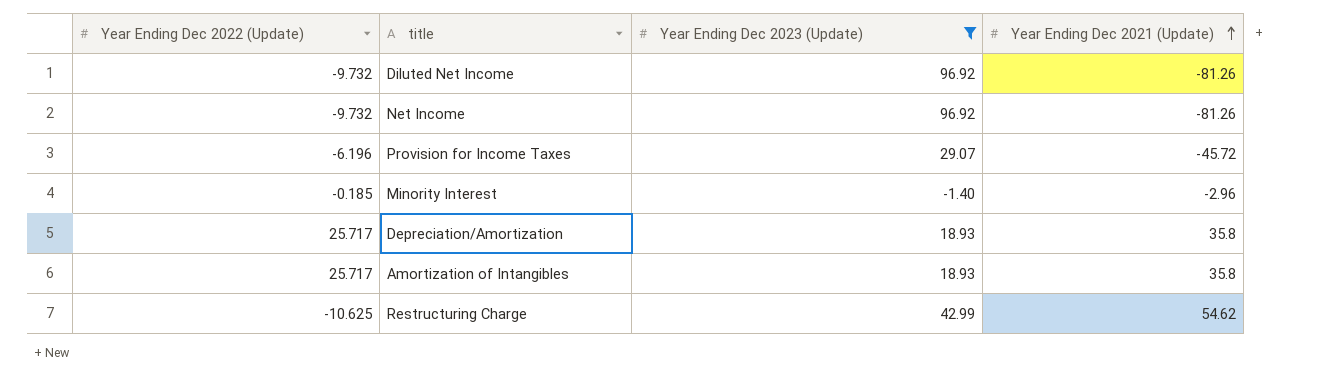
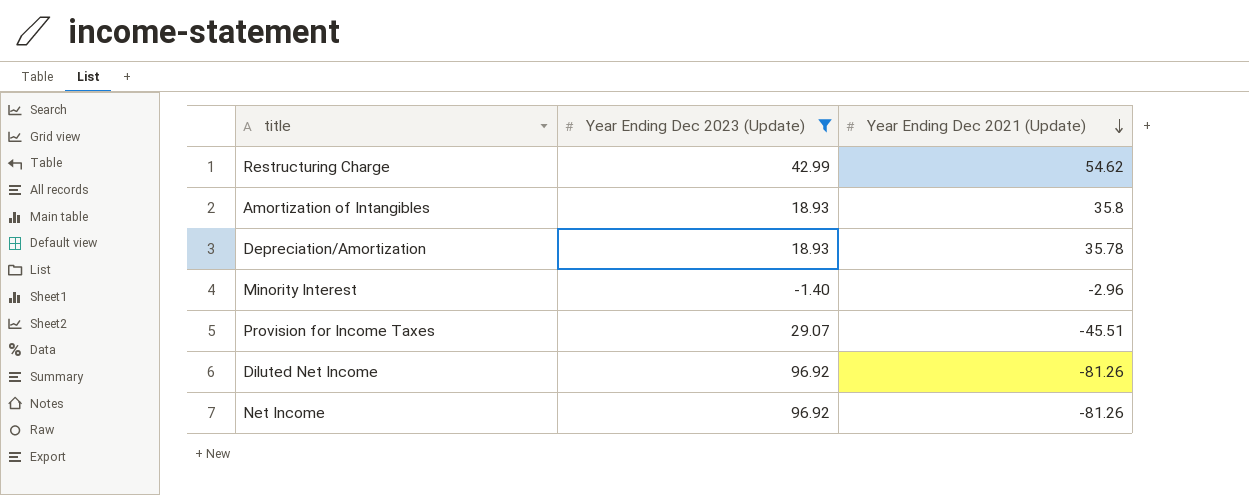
row order: Year Ending Dec 2021 (Update) ascending -> Year Ending Dec 2021 (Update) descending
column Year Ending Dec 2022 (Update) | position: 1 -> none
Depreciation/Amortization | Year Ending Dec 2021 (Update): 35.8 -> 35.78
Provision for Income Taxes | Year Ending Dec 2021 (Update): -45.72 -> -45.51

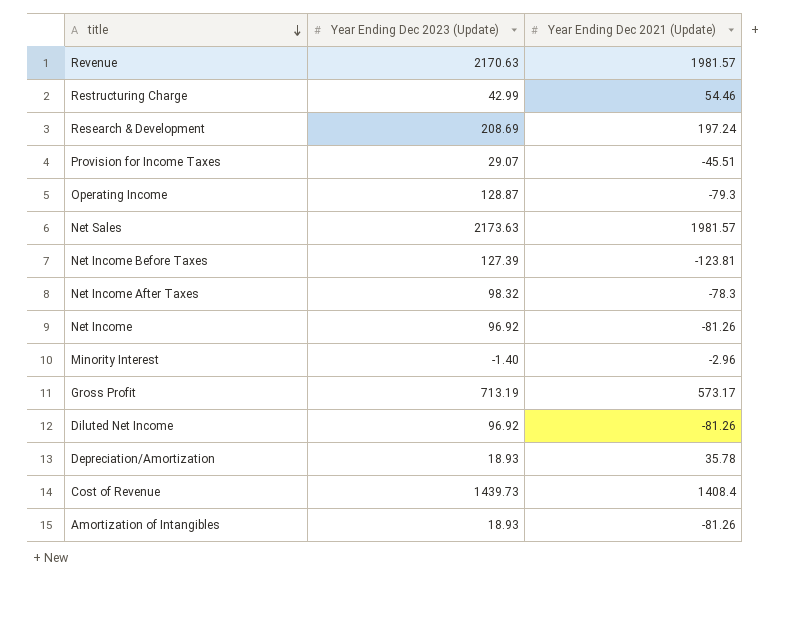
filter: Year Ending Dec 2023 (Update) <= 96.92 -> none
row order: Year Ending Dec 2021 (Update) descending -> title descending
Restructuring Charge | Year Ending Dec 2021 (Update): 54.62 -> 54.46
Amortization of Intangibles | Year Ending Dec 2021 (Update): 35.8 -> -81.26

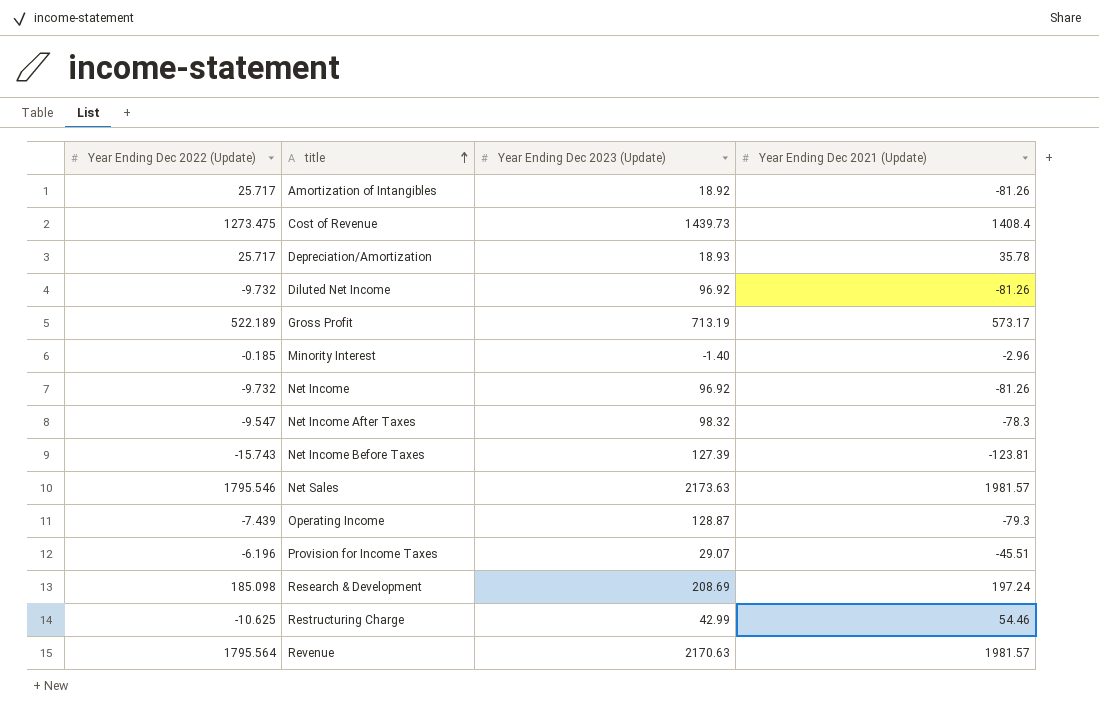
row order: title descending -> title ascending
column Year Ending Dec 2022 (Update) | position: none -> 1
Amortization of Intangibles | Year Ending Dec 2023 (Update): 18.93 -> 18.92

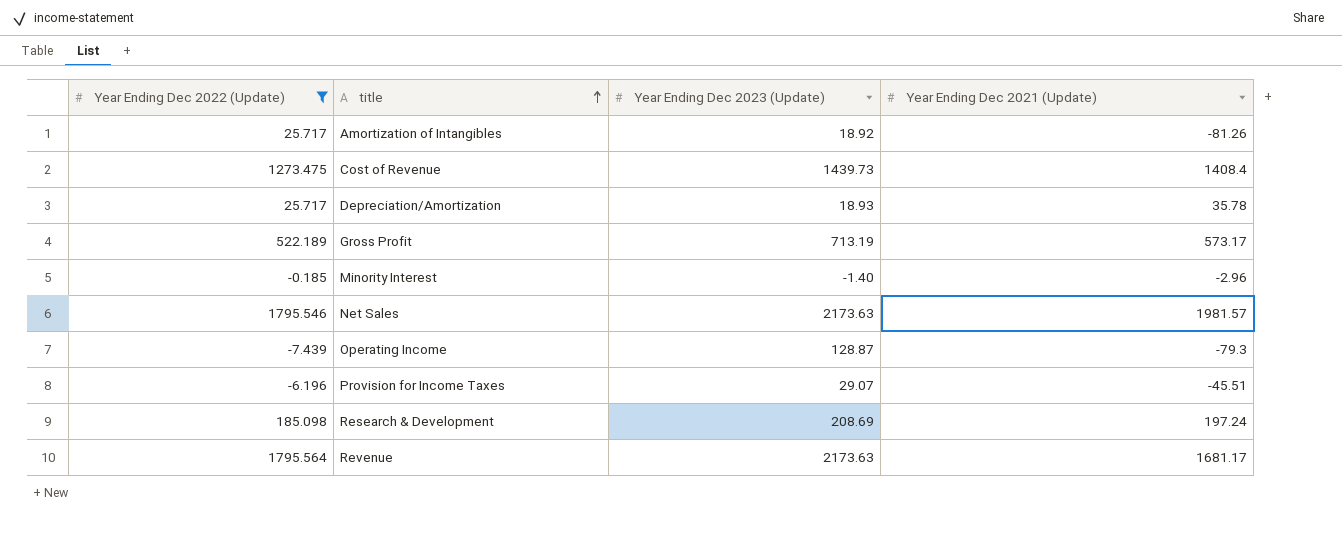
filter: none -> Year Ending Dec 2022 (Update) >= -7.439
Revenue | Year Ending Dec 2023 (Update): 2170.63 -> 2173.63
Revenue | Year Ending Dec 2021 (Update): 1981.57 -> 1681.17

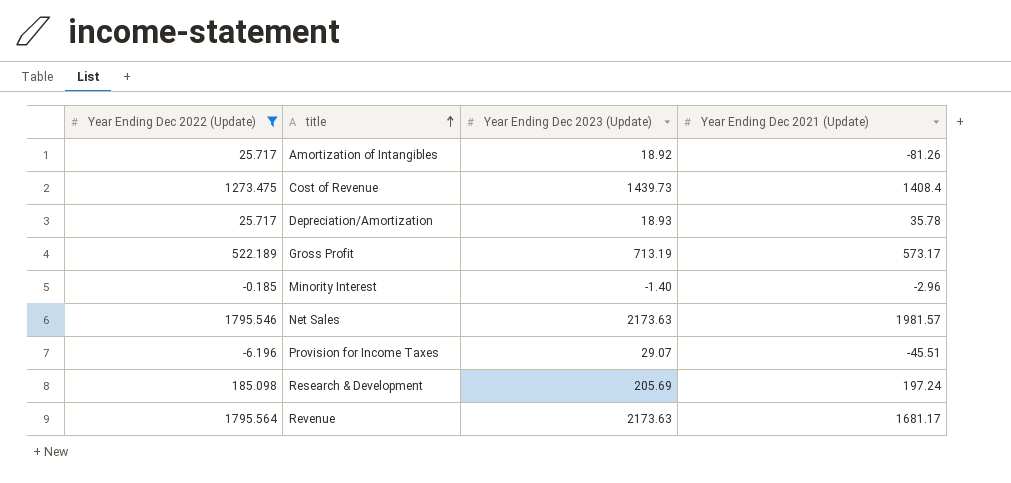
row Operating Income: -7.439 | 128.87 | -79.3 -> none
Research & Development | Year Ending Dec 2023 (Update): 208.69 -> 205.69

